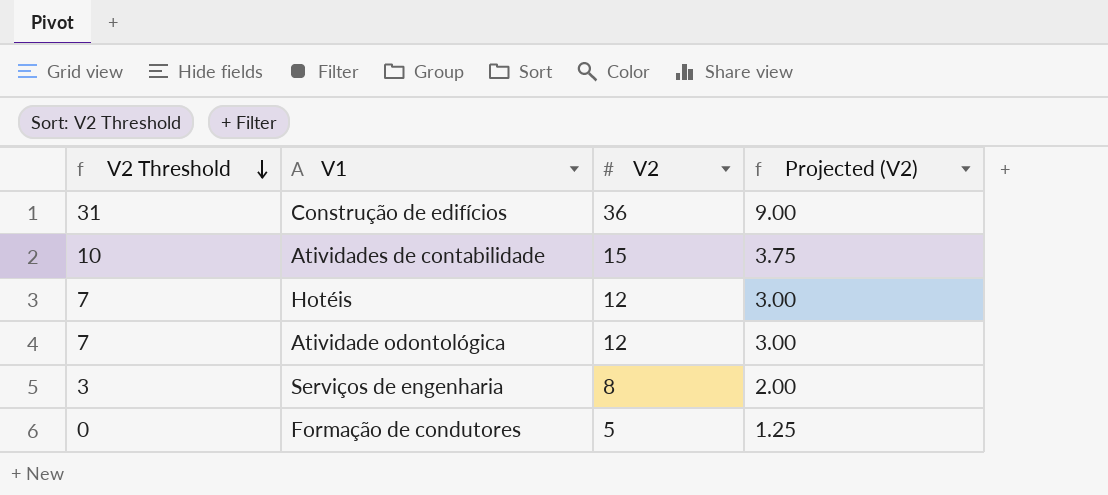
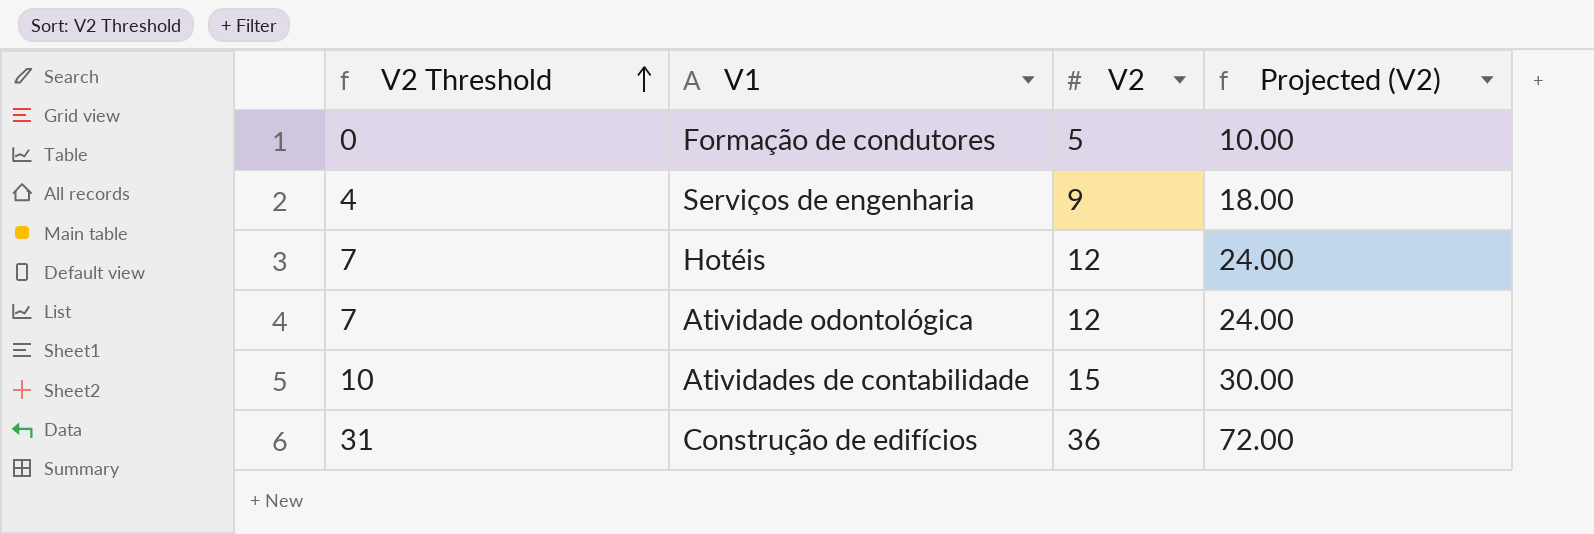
row order: V2 Threshold descending -> V2 Threshold ascending
column Projected (V2) | formula: [V2] * 0.25 -> [V2] * 2
Serviços de engenharia | V2 Threshold: 3 -> 4
Serviços de engenharia | V2: 8 -> 9

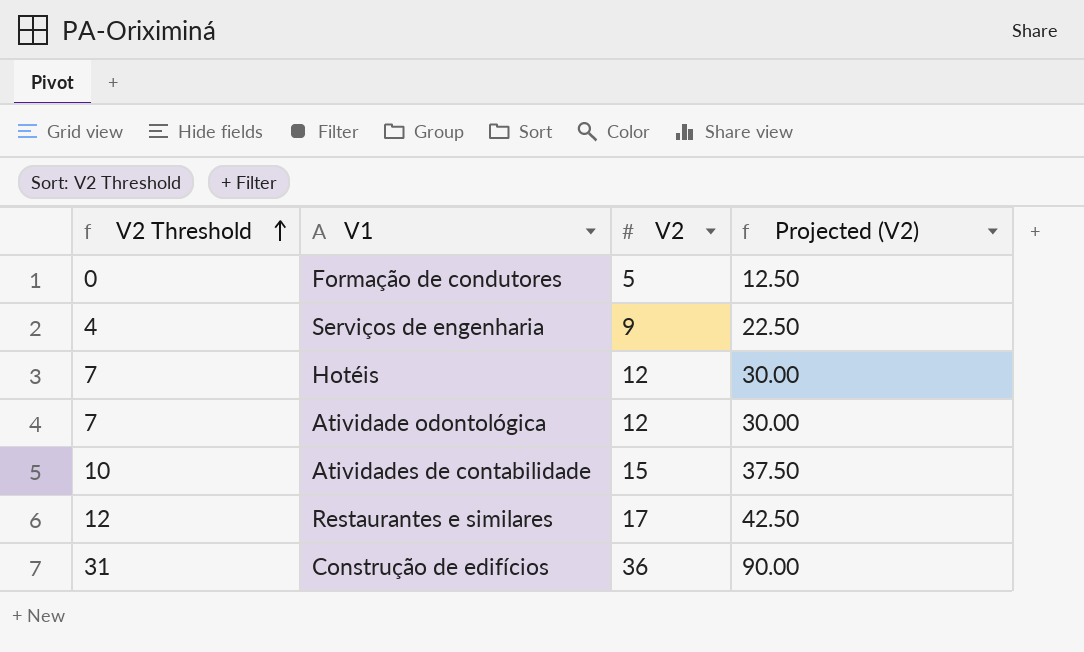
column Projected (V2) | formula: [V2] * 2 -> [V2] * 2.5
row Restaurantes e similares: none -> 12 | 17 | 42.50

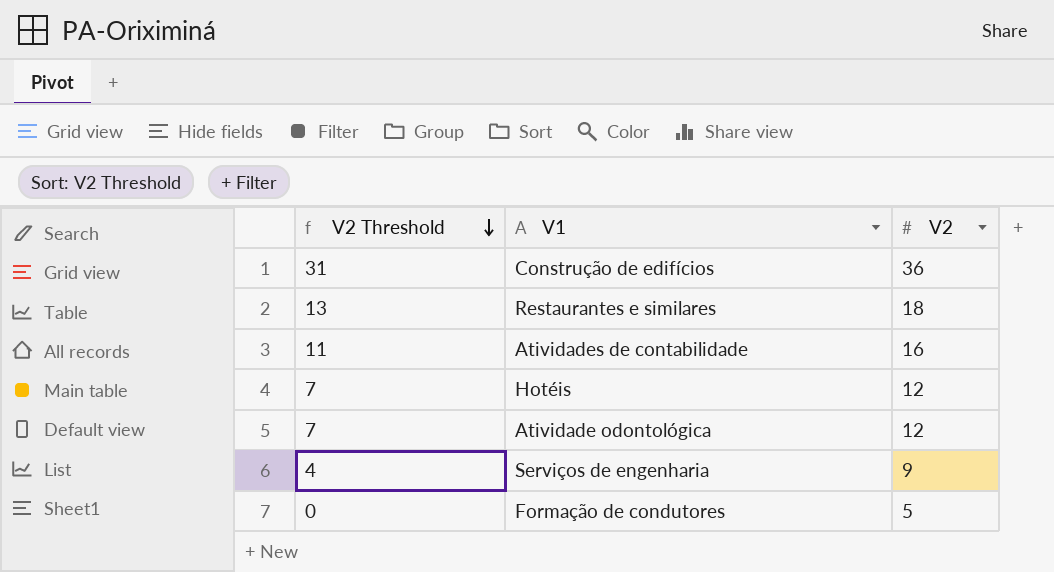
row order: V2 Threshold ascending -> V2 Threshold descending
column Projected (V2) | formula: [V2] * 2.5 -> none
Restaurantes e similares | V2 Threshold: 12 -> 13
Restaurantes e similares | V2: 17 -> 18
Atividades de contabilidade | V2 Threshold: 10 -> 11
Atividades de contabilidade | V2: 15 -> 16

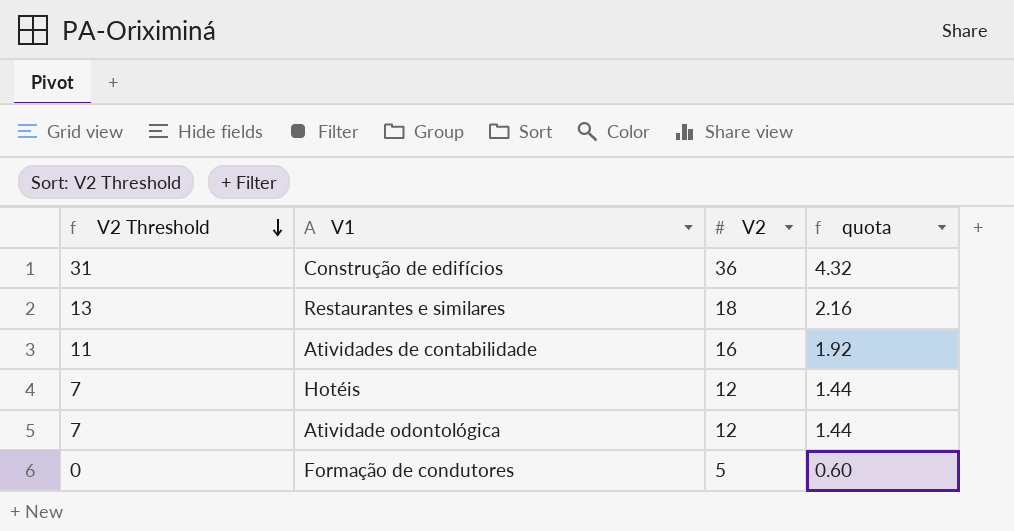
column quota | formula: none -> [V2] * 0.12
row Serviços de engenharia: 4 | 9 -> none

